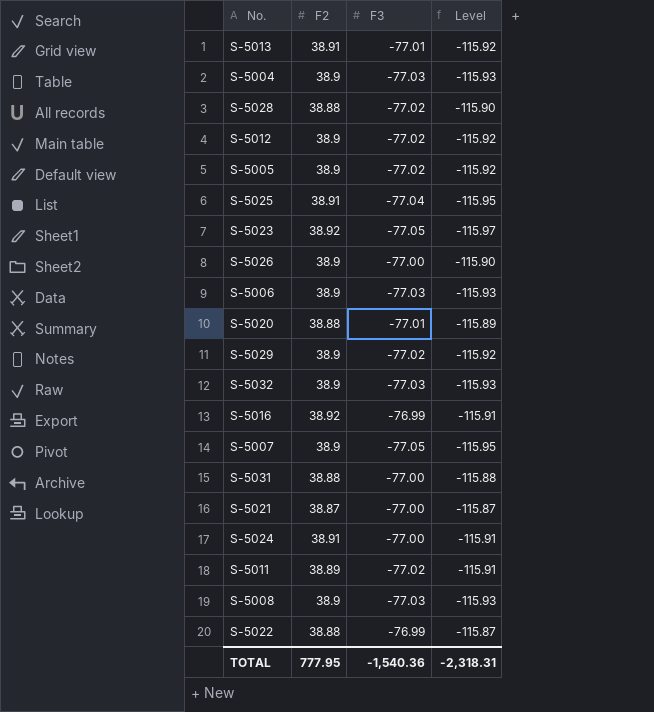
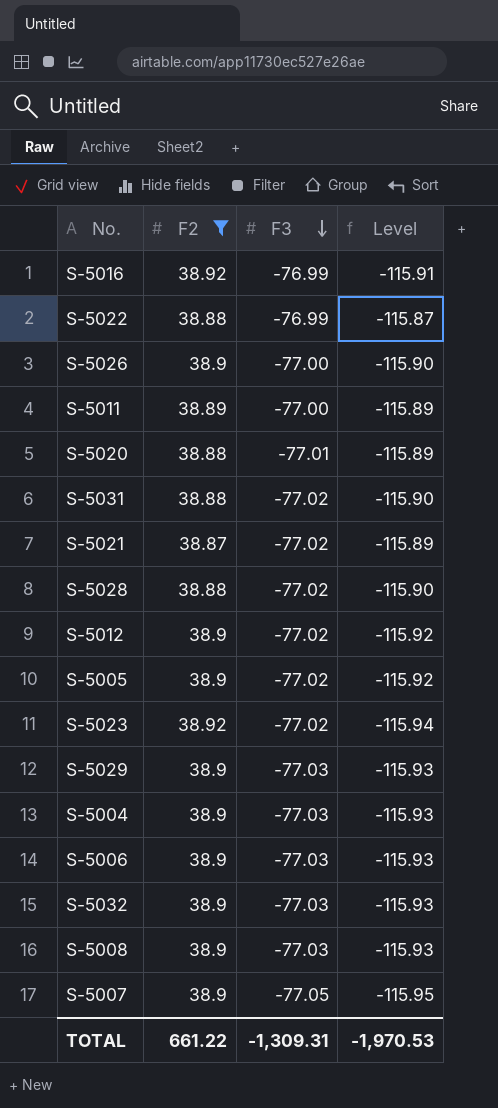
filter: none -> F2 != 38.91
row order: none -> F3 descending
S-5011 | F3: -77.02 -> -77.00
S-5011 | Level: -115.91 -> -115.89
S-5031 | F3: -77.00 -> -77.02
S-5031 | Level: -115.88 -> -115.90
S-5021 | F3: -77.00 -> -77.02
S-5021 | Level: -115.87 -> -115.89
S-5023 | F3: -77.05 -> -77.02
S-5023 | Level: -115.97 -> -115.94
S-5029 | F3: -77.02 -> -77.03
S-5029 | Level: -115.92 -> -115.93
TOTAL | F2: 777.95 -> 661.22
TOTAL | F3: -1,540.36 -> -1,309.31
TOTAL | Level: -2,318.31 -> -1,970.53

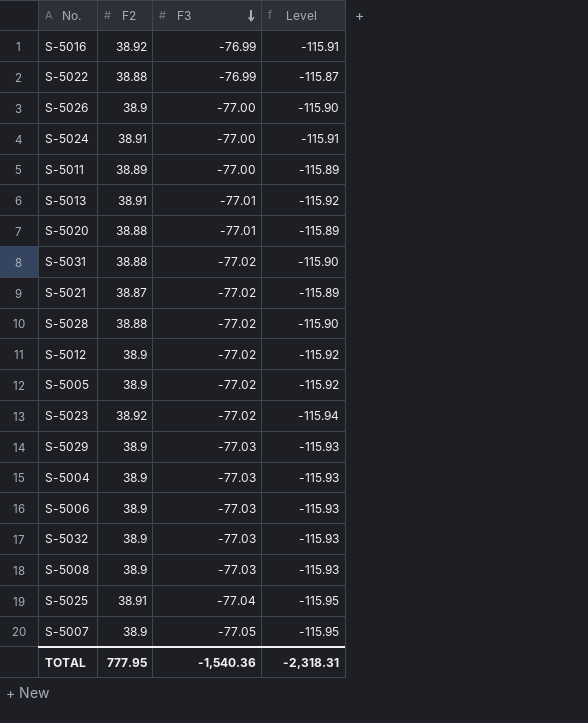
filter: F2 != 38.91 -> none
TOTAL | F2: 661.22 -> 777.95
TOTAL | F3: -1,309.31 -> -1,540.36
TOTAL | Level: -1,970.53 -> -2,318.31

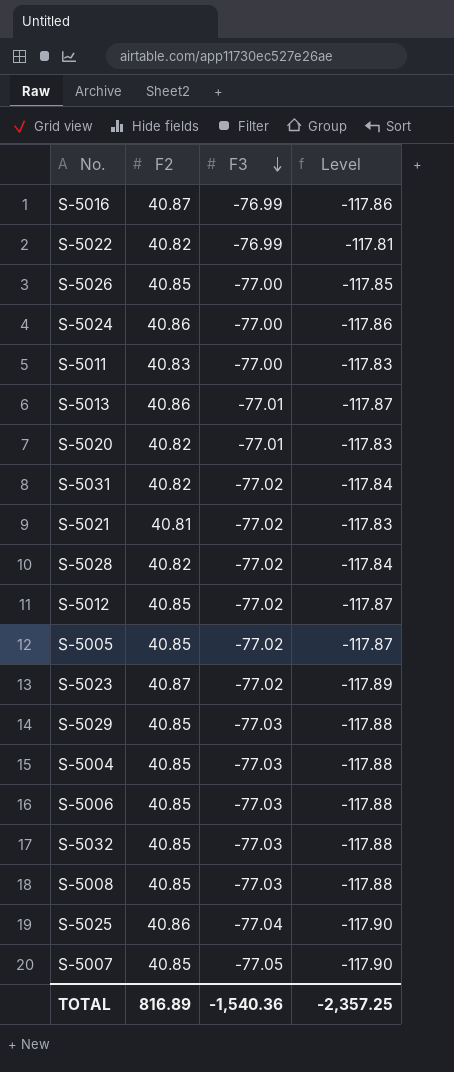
S-5016 | F2: 38.92 -> 40.87
S-5016 | Level: -115.91 -> -117.86
S-5022 | F2: 38.88 -> 40.82
S-5022 | Level: -115.87 -> -117.81
S-5026 | F2: 38.9 -> 40.85
S-5026 | Level: -115.90 -> -117.85
S-5024 | F2: 38.91 -> 40.86
S-5024 | Level: -115.91 -> -117.86
S-5011 | F2: 38.89 -> 40.83
S-5011 | Level: -115.89 -> -117.83
S-5013 | F2: 38.91 -> 40.86
S-5013 | Level: -115.92 -> -117.87
S-5020 | F2: 38.88 -> 40.82
S-5020 | Level: -115.89 -> -117.83
S-5031 | F2: 38.88 -> 40.82
S-5031 | Level: -115.90 -> -117.84
S-5021 | F2: 38.87 -> 40.81
S-5021 | Level: -115.89 -> -117.83
S-5028 | F2: 38.88 -> 40.82
S-5028 | Level: -115.90 -> -117.84
S-5012 | F2: 38.9 -> 40.85
S-5012 | Level: -115.92 -> -117.87
S-5005 | F2: 38.9 -> 40.85
S-5005 | Level: -115.92 -> -117.87
S-5023 | F2: 38.92 -> 40.87
S-5023 | Level: -115.94 -> -117.89
S-5029 | F2: 38.9 -> 40.85
S-5029 | Level: -115.93 -> -117.88
S-5004 | F2: 38.9 -> 40.85
S-5004 | Level: -115.93 -> -117.88
S-5006 | F2: 38.9 -> 40.85
S-5006 | Level: -115.93 -> -117.88
S-5032 | F2: 38.9 -> 40.85
S-5032 | Level: -115.93 -> -117.88
S-5008 | F2: 38.9 -> 40.85
S-5008 | Level: -115.93 -> -117.88
S-5025 | F2: 38.91 -> 40.86
S-5025 | Level: -115.95 -> -117.90
S-5007 | F2: 38.9 -> 40.85
S-5007 | Level: -115.95 -> -117.90
TOTAL | F2: 777.95 -> 816.89
TOTAL | Level: -2,318.31 -> -2,357.25

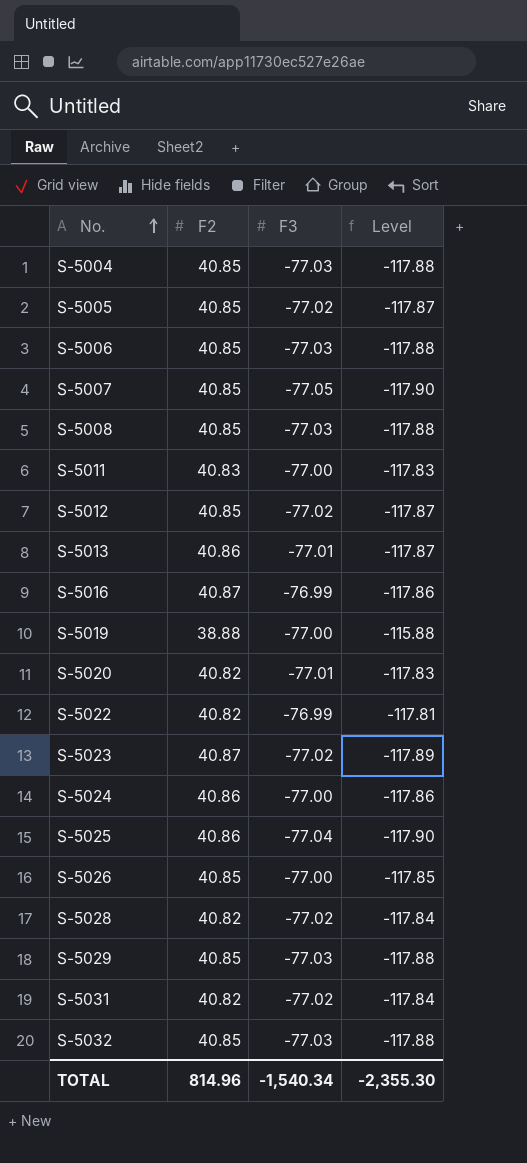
row order: F3 descending -> No. ascending
row S-5021: 40.81 | -77.02 | -117.83 -> none
row S-5019: none -> 38.88 | -77.00 | -115.88
TOTAL | F2: 816.89 -> 814.96
TOTAL | F3: -1,540.36 -> -1,540.34
TOTAL | Level: -2,357.25 -> -2,355.30

